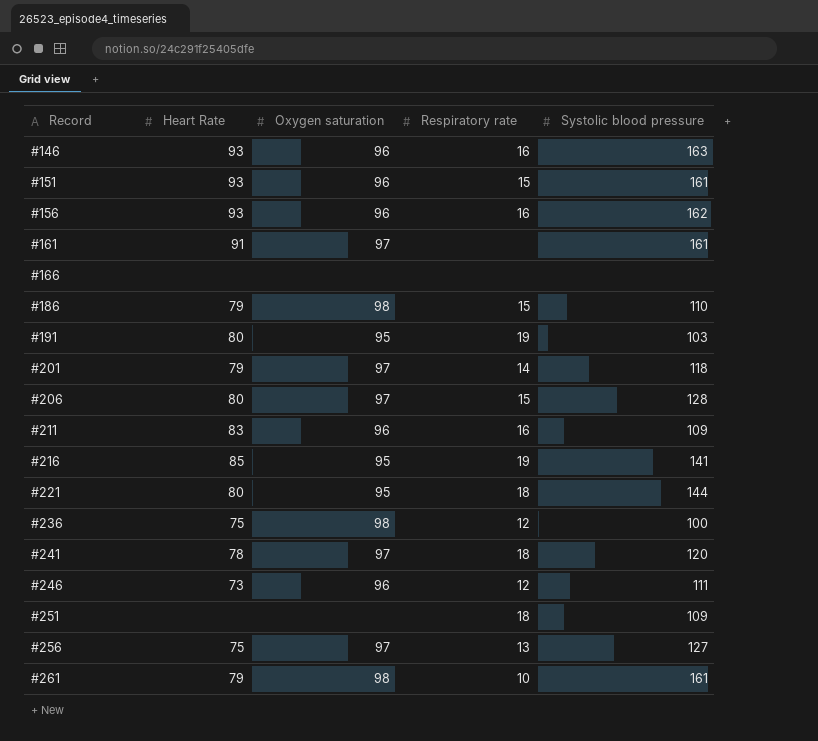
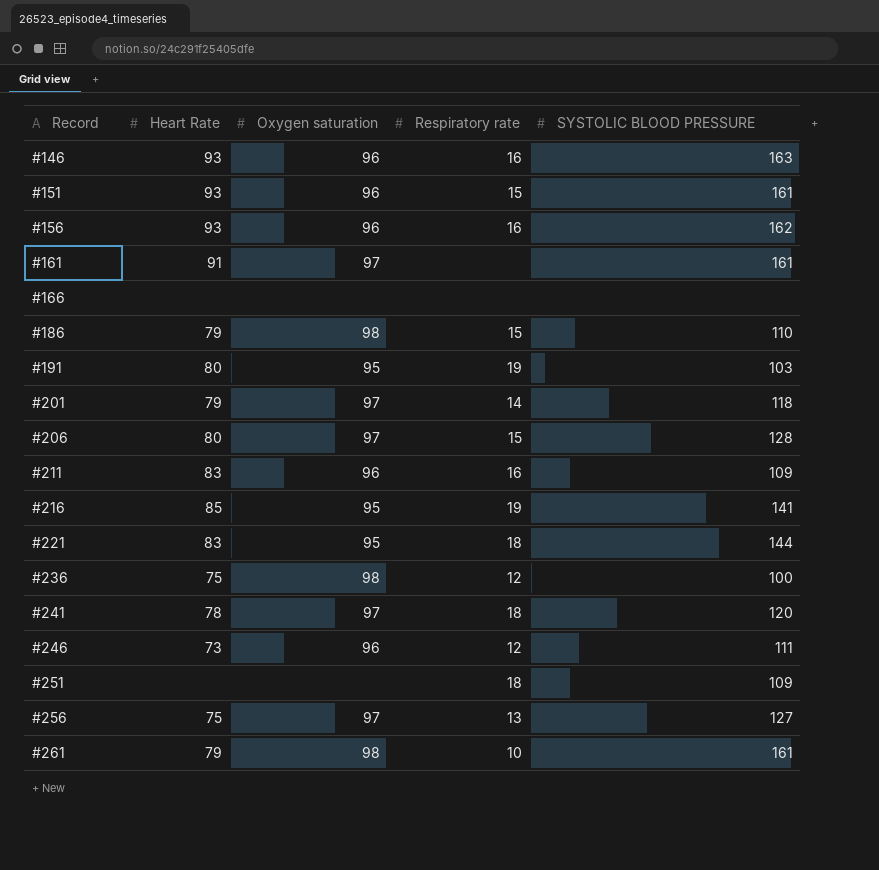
column name: Systolic blood pressure -> SYSTOLIC BLOOD PRESSURE
#221 | Heart Rate: 80 -> 83

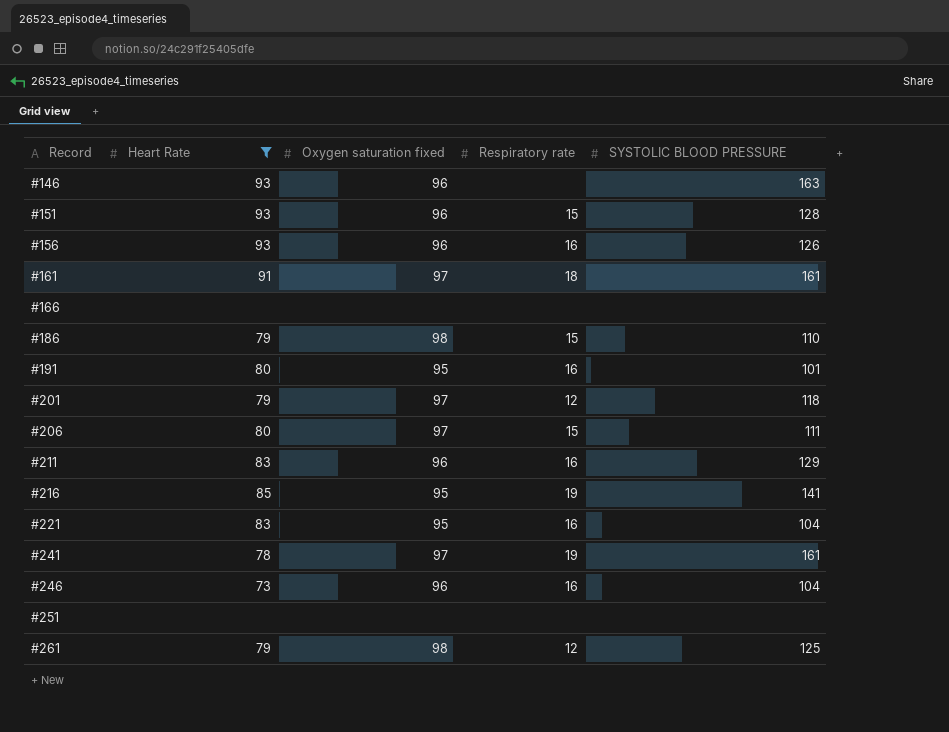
filter: none -> Heart Rate != 75
column name: Oxygen saturation -> Oxygen saturation fixed
#146 | Respiratory rate: 16 -> none
#151 | SYSTOLIC BLOOD PRESSURE: 161 -> 128
#156 | SYSTOLIC BLOOD PRESSURE: 162 -> 126
#161 | Respiratory rate: none -> 18
#191 | Respiratory rate: 19 -> 16
#191 | SYSTOLIC BLOOD PRESSURE: 103 -> 101
#201 | Respiratory rate: 14 -> 12
#206 | SYSTOLIC BLOOD PRESSURE: 128 -> 111
#211 | SYSTOLIC BLOOD PRESSURE: 109 -> 129
#221 | Respiratory rate: 18 -> 16
#221 | SYSTOLIC BLOOD PRESSURE: 144 -> 104
#241 | Respiratory rate: 18 -> 19
#241 | SYSTOLIC BLOOD PRESSURE: 120 -> 161
#246 | Respiratory rate: 12 -> 16
#246 | SYSTOLIC BLOOD PRESSURE: 111 -> 104
#251 | Respiratory rate: 18 -> none
#251 | SYSTOLIC BLOOD PRESSURE: 109 -> none
#261 | Respiratory rate: 10 -> 12
#261 | SYSTOLIC BLOOD PRESSURE: 161 -> 125

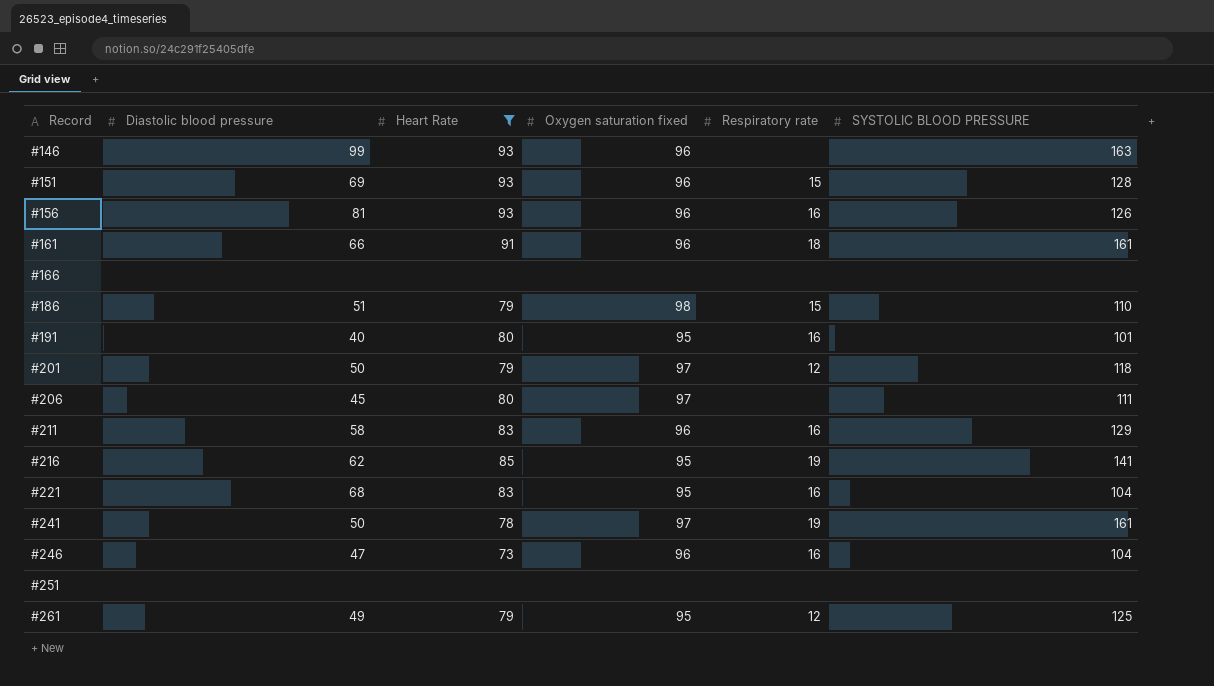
column Diastolic blood pressure | position: none -> 2
#161 | Oxygen saturation fixed: 97 -> 96
#206 | Respiratory rate: 15 -> none
#261 | Oxygen saturation fixed: 98 -> 95

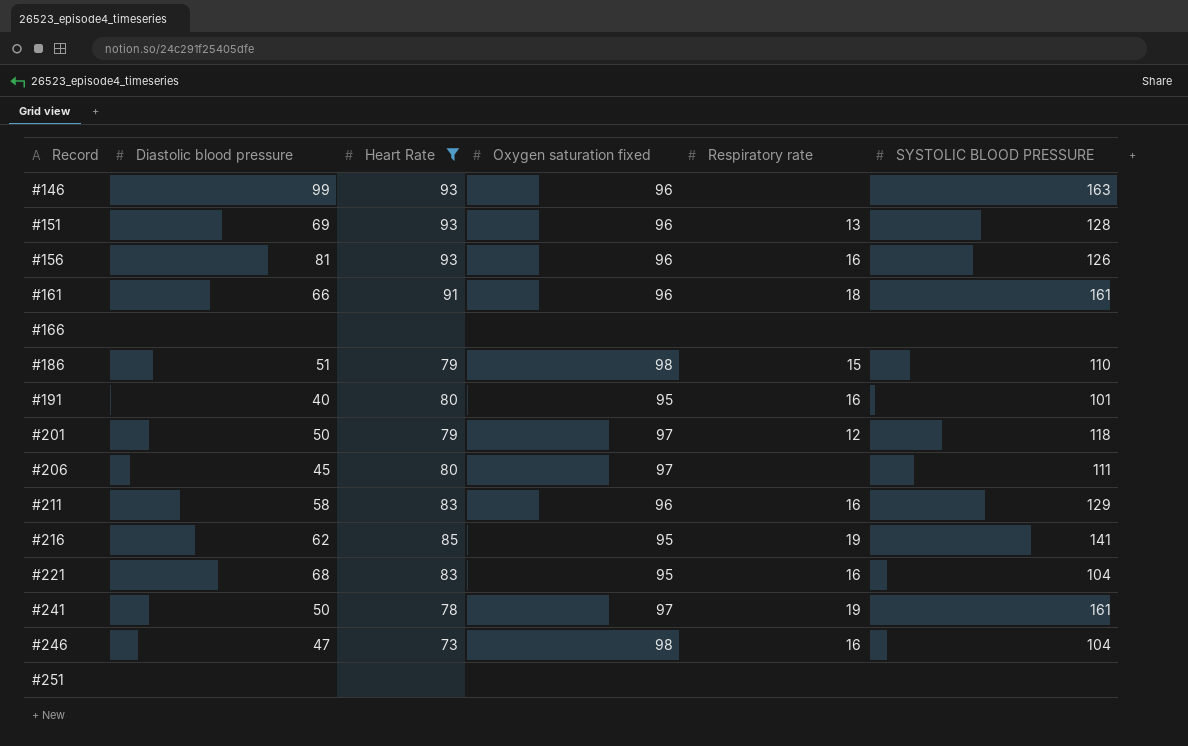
row #261: 49 | 79 | 95 | 12 | 125 -> none
#151 | Respiratory rate: 15 -> 13
#246 | Oxygen saturation fixed: 96 -> 98

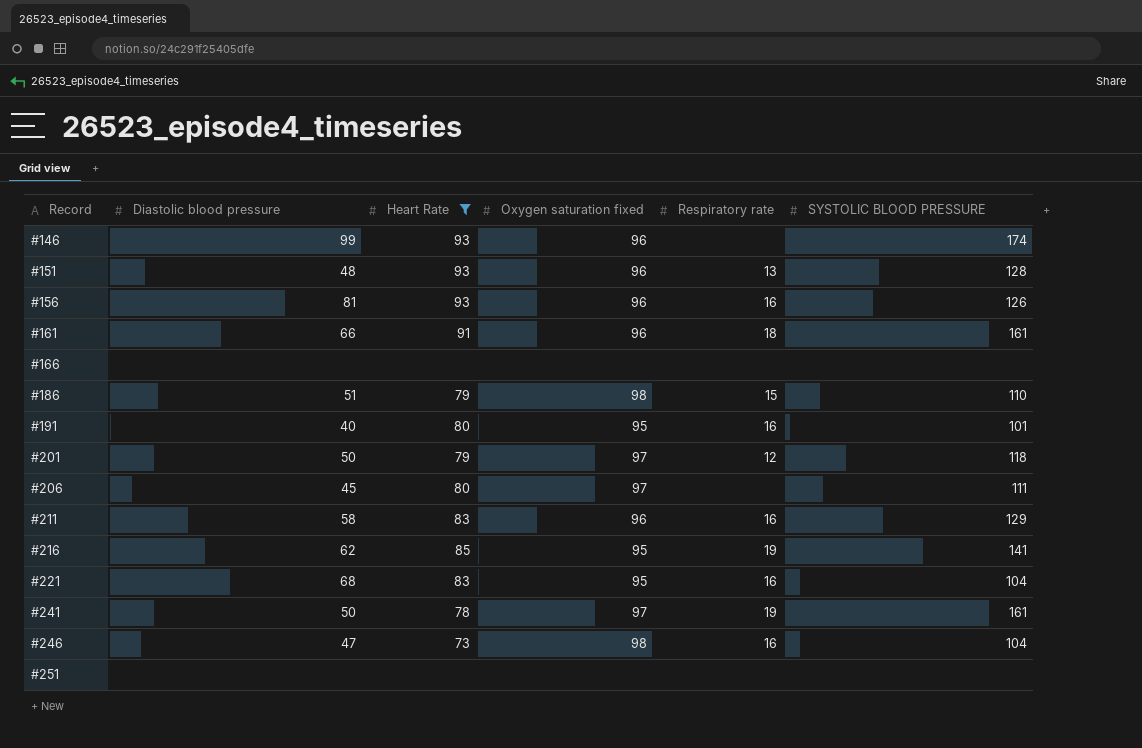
#146 | SYSTOLIC BLOOD PRESSURE: 163 -> 174
#151 | Diastolic blood pressure: 69 -> 48

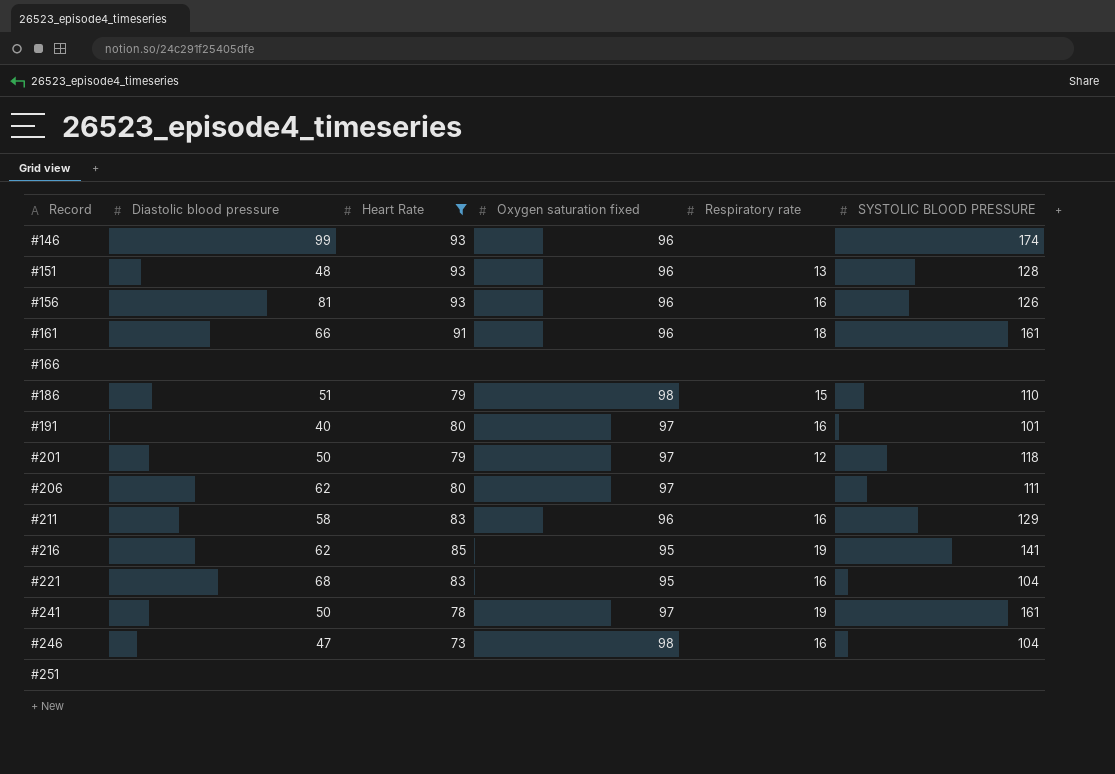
#191 | Oxygen saturation fixed: 95 -> 97
#206 | Diastolic blood pressure: 45 -> 62

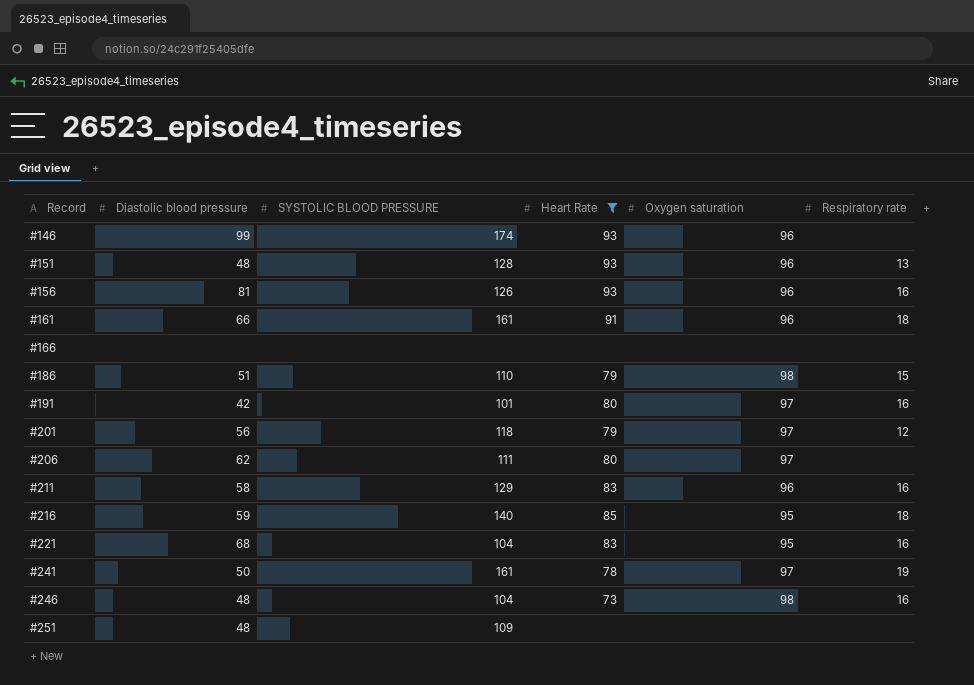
column SYSTOLIC BLOOD PRESSURE | position: 6 -> 3
column name: Oxygen saturation fixed -> Oxygen saturation
#191 | Diastolic blood pressure: 40 -> 42
#201 | Diastolic blood pressure: 50 -> 56
#216 | Diastolic blood pressure: 62 -> 59
#216 | SYSTOLIC BLOOD PRESSURE: 141 -> 140
#216 | Respiratory rate: 19 -> 18
#246 | Diastolic blood pressure: 47 -> 48
#251 | Diastolic blood pressure: none -> 48
#251 | SYSTOLIC BLOOD PRESSURE: none -> 109

